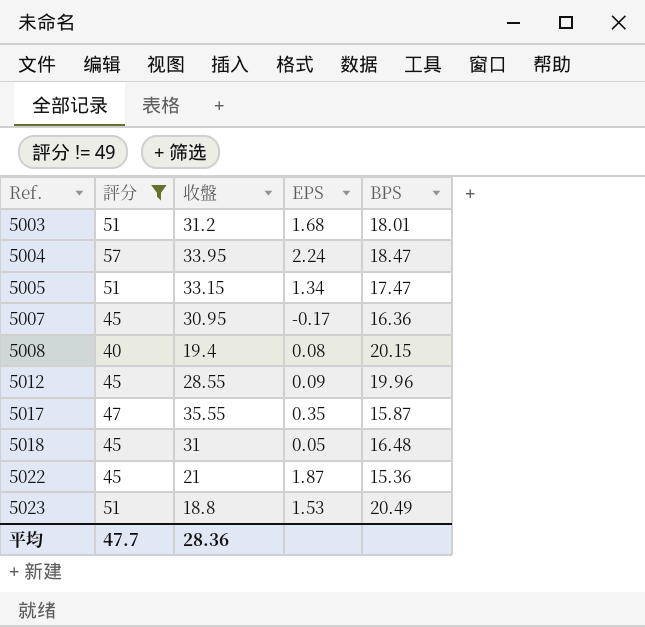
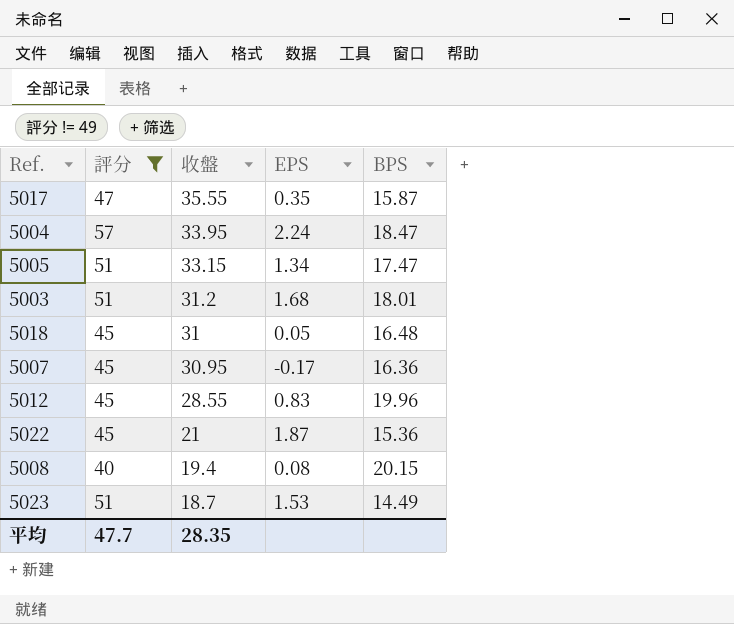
row order: Ref. ascending -> 收盤 descending
5012 | EPS: 0.09 -> 0.83
5023 | 收盤: 18.8 -> 18.7
5023 | BPS: 20.49 -> 14.49
平均 | 收盤: 28.36 -> 28.35

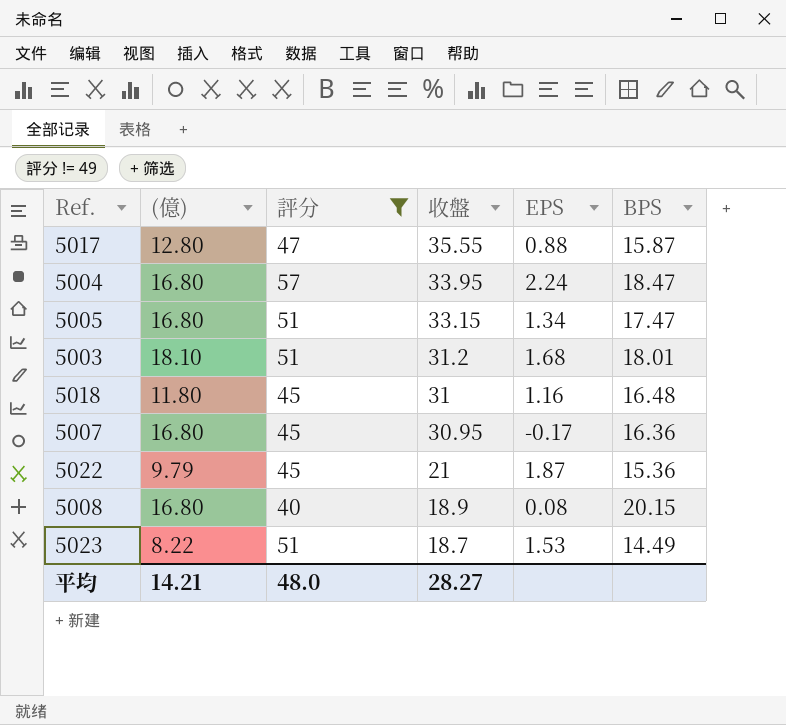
column (億) | position: none -> 2
row 5012: 45 | 28.55 | 0.83 | 19.96 -> none
5017 | EPS: 0.35 -> 0.88
5018 | EPS: 0.05 -> 1.16
5008 | 收盤: 19.4 -> 18.9
平均 | 評分: 47.7 -> 48.0
平均 | 收盤: 28.35 -> 28.27

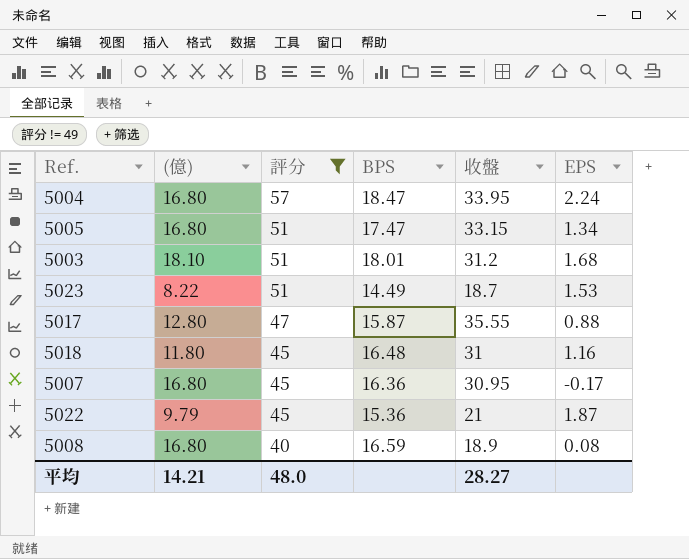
row order: 收盤 descending -> 評分 descending
column BPS | position: 6 -> 4
5008 | BPS: 20.15 -> 16.59

